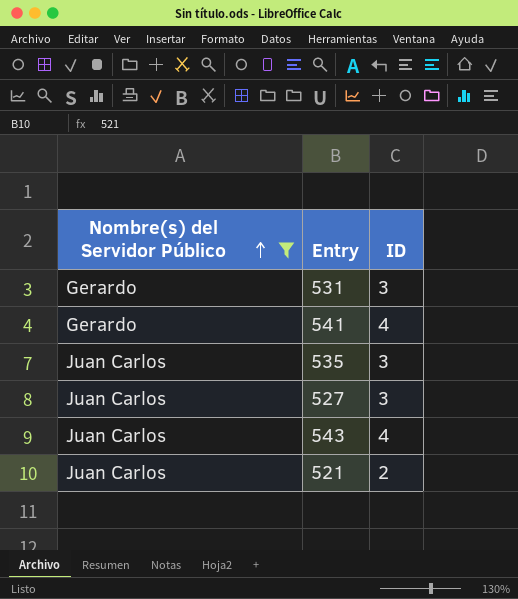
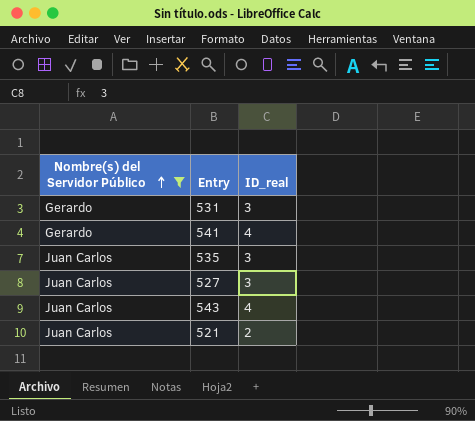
column name: ID -> ID_real

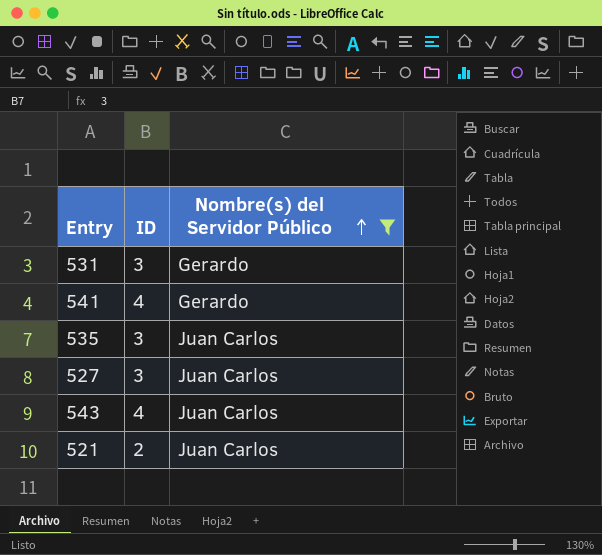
column name: ID_real -> ID
column Nombre(s) del Servidor Público | position: 1 -> 3

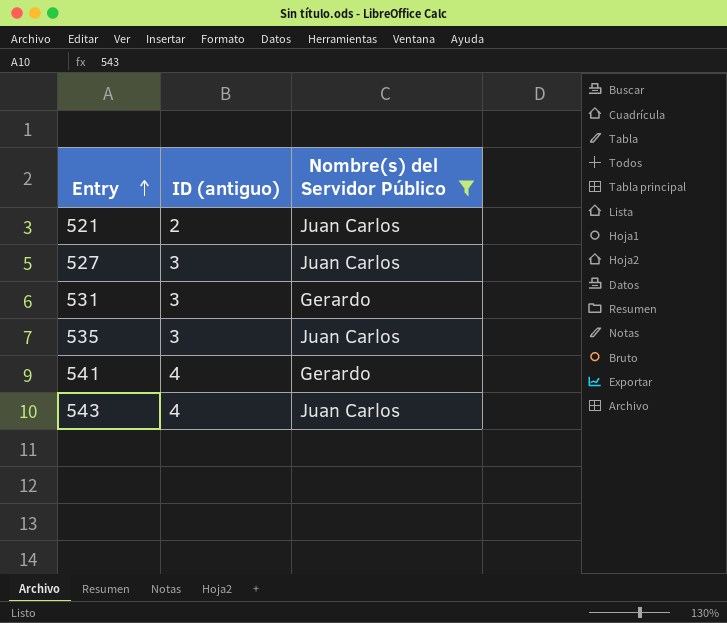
row order: Nombre(s) del Servidor Público ascending -> Entry ascending
column name: ID -> ID (antiguo)

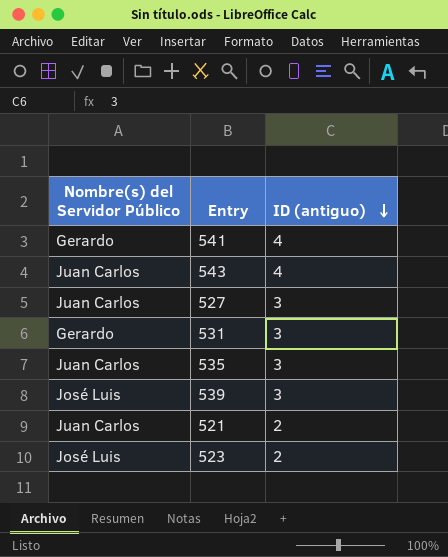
filter: Nombre(s) del Servidor Público != José Luis -> none
row order: Entry ascending -> ID (antiguo) descending
column Nombre(s) del Servidor Público | position: 3 -> 1

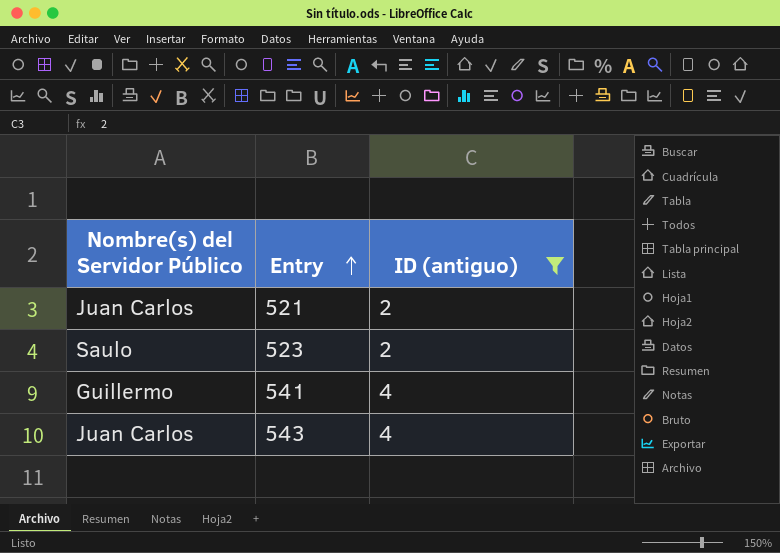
filter: none -> ID (antiguo) != 3
row order: ID (antiguo) descending -> Entry ascending
523 | Nombre(s) del Servidor Público: José Luis -> Saulo
541 | Nombre(s) del Servidor Público: Gerardo -> Guillermo

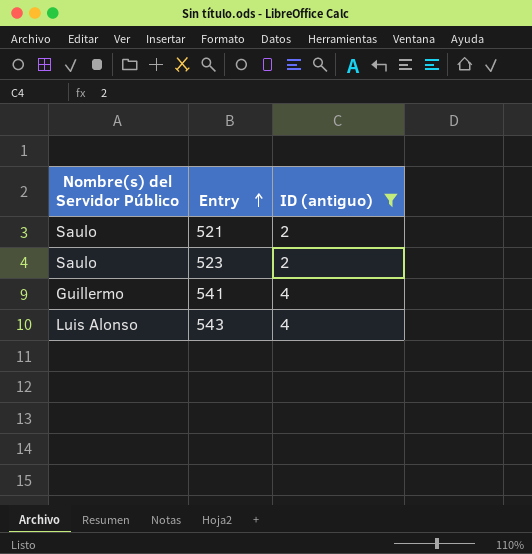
521 | Nombre(s) del Servidor Público: Juan Carlos -> Saulo
543 | Nombre(s) del Servidor Público: Juan Carlos -> Luis Alonso

